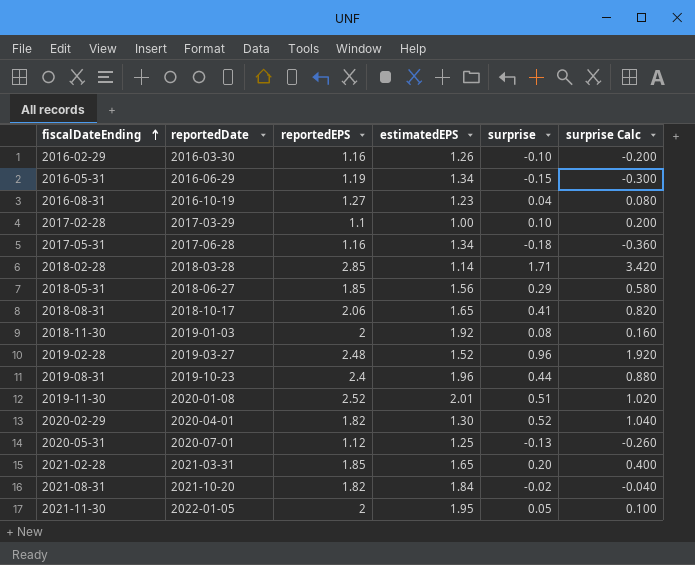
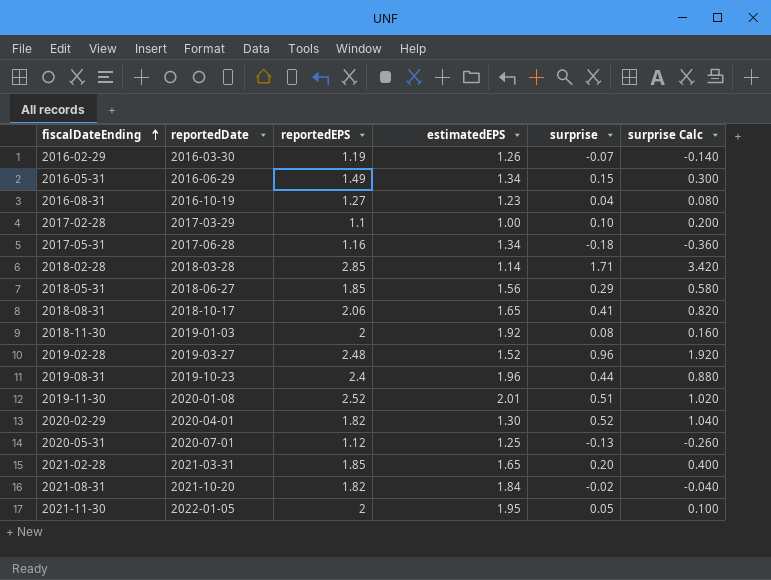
2016-02-29 | reportedEPS: 1.16 -> 1.19
2016-02-29 | surprise: -0.10 -> -0.07
2016-02-29 | surprise Calc: -0.200 -> -0.140
2016-05-31 | reportedEPS: 1.19 -> 1.49
2016-05-31 | surprise: -0.15 -> 0.15
2016-05-31 | surprise Calc: -0.300 -> 0.300

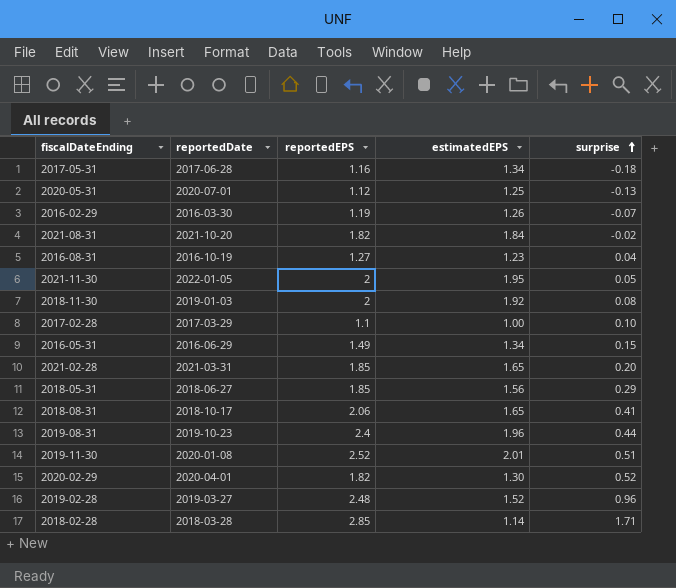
row order: fiscalDateEnding ascending -> surprise ascending
column surprise Calc | formula: [surprise] * 2 -> none

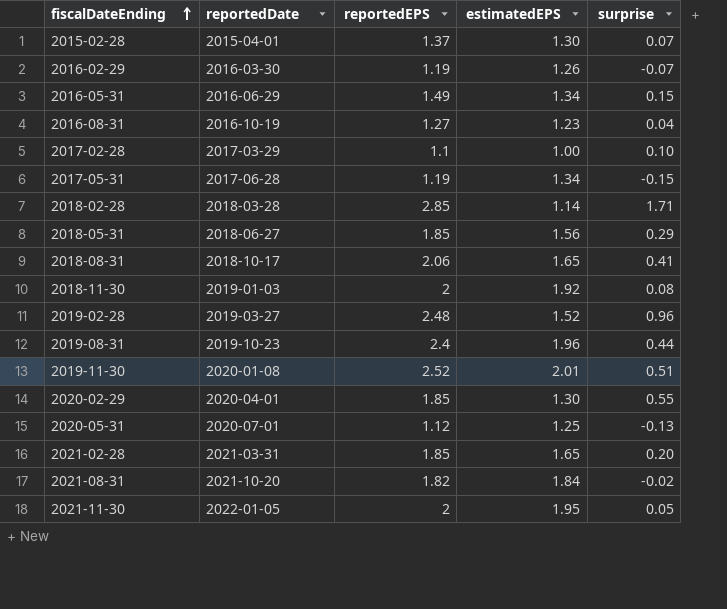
row order: surprise ascending -> fiscalDateEnding ascending
row 2015-02-28: none -> 2015-04-01 | 1.37 | 1.30 | 0.07
2017-05-31 | reportedEPS: 1.16 -> 1.19
2017-05-31 | surprise: -0.18 -> -0.15
2020-02-29 | reportedEPS: 1.82 -> 1.85
2020-02-29 | surprise: 0.52 -> 0.55

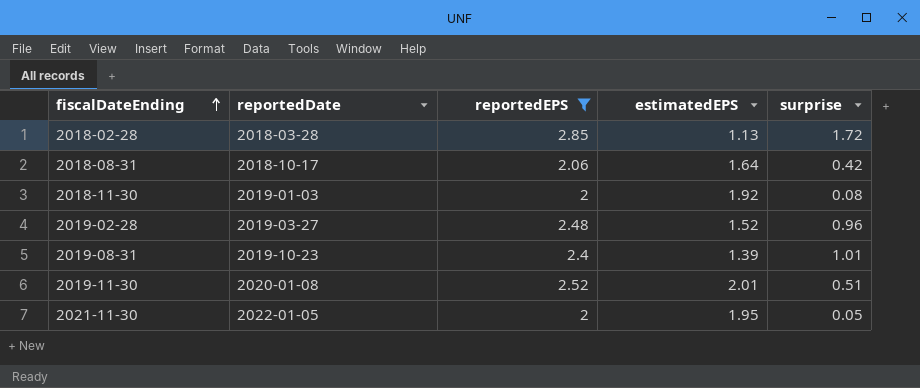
filter: none -> reportedEPS >= 2
2018-02-28 | estimatedEPS: 1.14 -> 1.13
2018-02-28 | surprise: 1.71 -> 1.72
2018-08-31 | estimatedEPS: 1.65 -> 1.64
2018-08-31 | surprise: 0.41 -> 0.42
2019-08-31 | estimatedEPS: 1.96 -> 1.39
2019-08-31 | surprise: 0.44 -> 1.01

